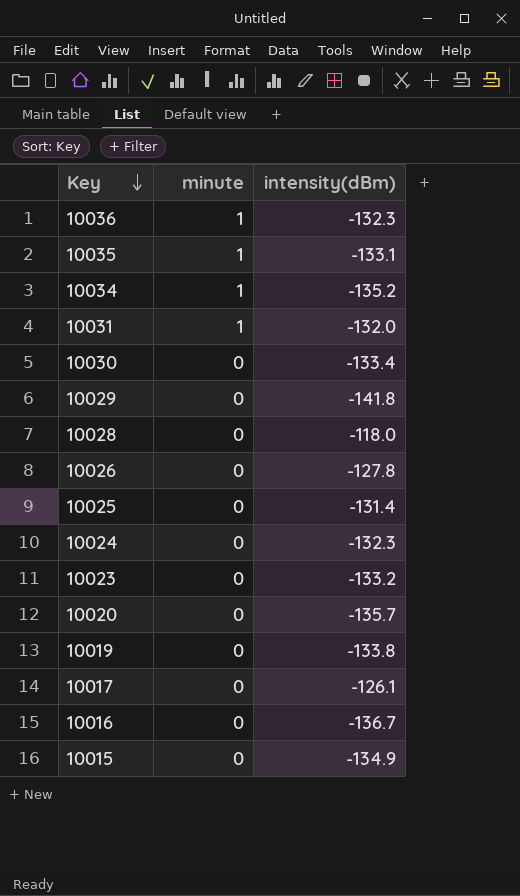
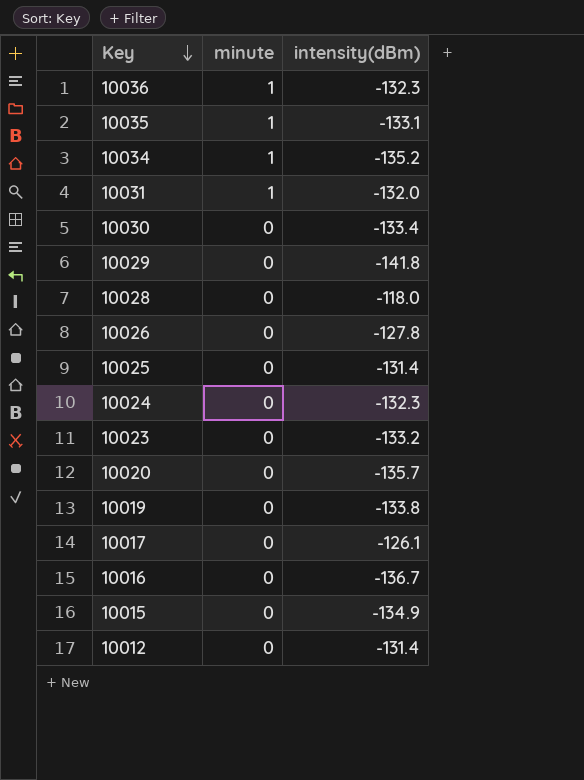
row 10012: none -> 0 | -131.4

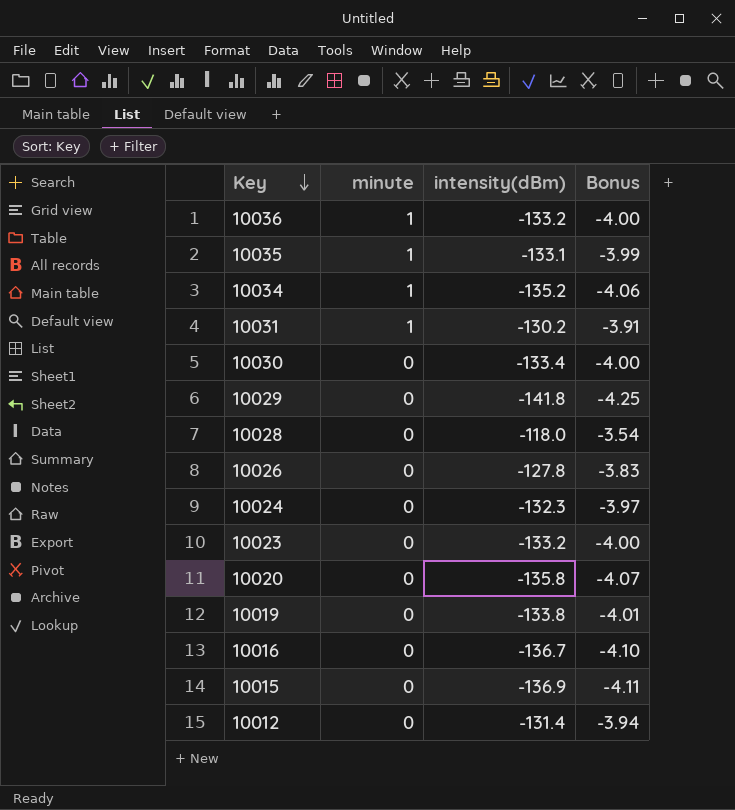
column Bonus | formula: none -> [intensity(dBm)] * 0.03
row 10025: 0 | -131.4 -> none
row 10017: 0 | -126.1 -> none
10036 | intensity(dBm): -132.3 -> -133.2
10031 | intensity(dBm): -132.0 -> -130.2
10020 | intensity(dBm): -135.7 -> -135.8
10015 | intensity(dBm): -134.9 -> -136.9

